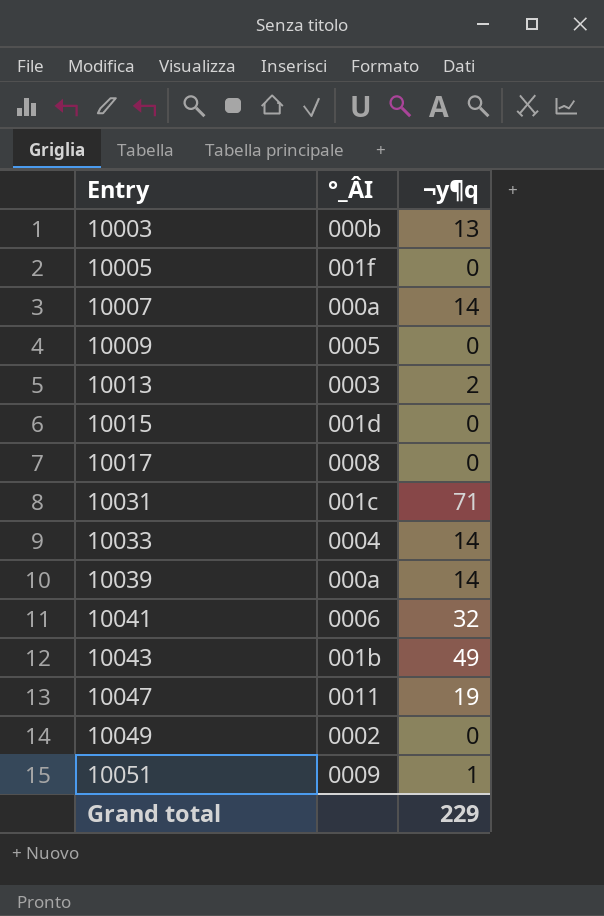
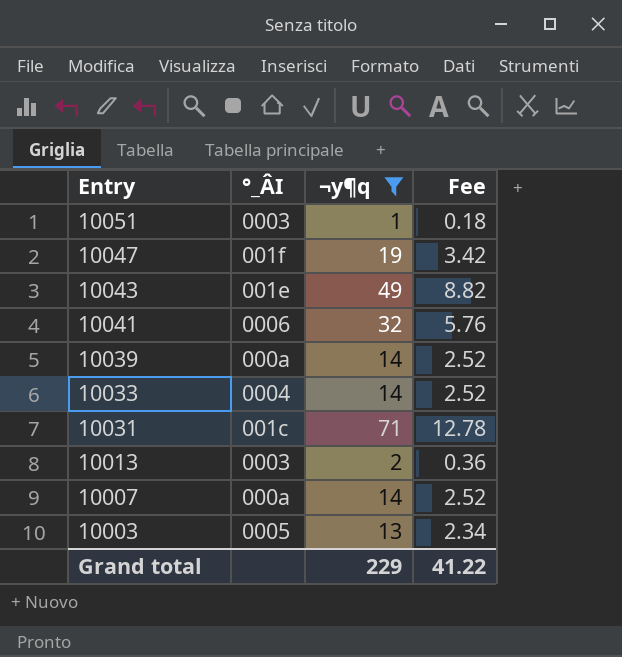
filter: none -> ¬y¶q != 0
row order: Entry ascending -> Entry descending
column Fee | formula: none -> [¬y¶q] * 0.18
10051 | °_ÂI: 0009 -> 0003
10047 | °_ÂI: 0011 -> 001f
10043 | °_ÂI: 001b -> 001e
10003 | °_ÂI: 000b -> 0005

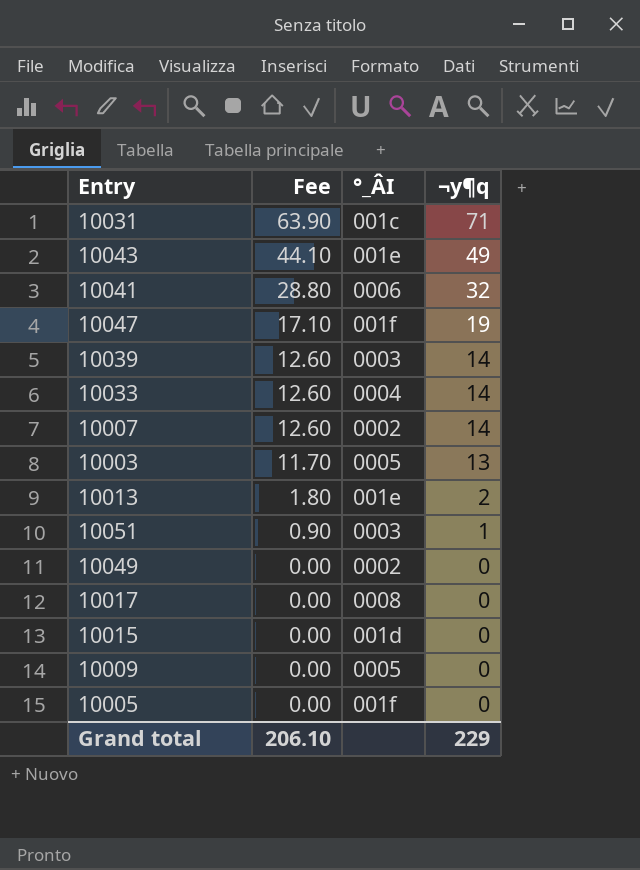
filter: ¬y¶q != 0 -> none
row order: Entry descending -> Fee descending
column Fee | formula: [¬y¶q] * 0.18 -> [¬y¶q] * 0.9
column Fee | position: 4 -> 2
10039 | °_ÂI: 000a -> 0003
10007 | °_ÂI: 000a -> 0002
10013 | °_ÂI: 0003 -> 001e
Grand total | Fee: 41.22 -> 206.10

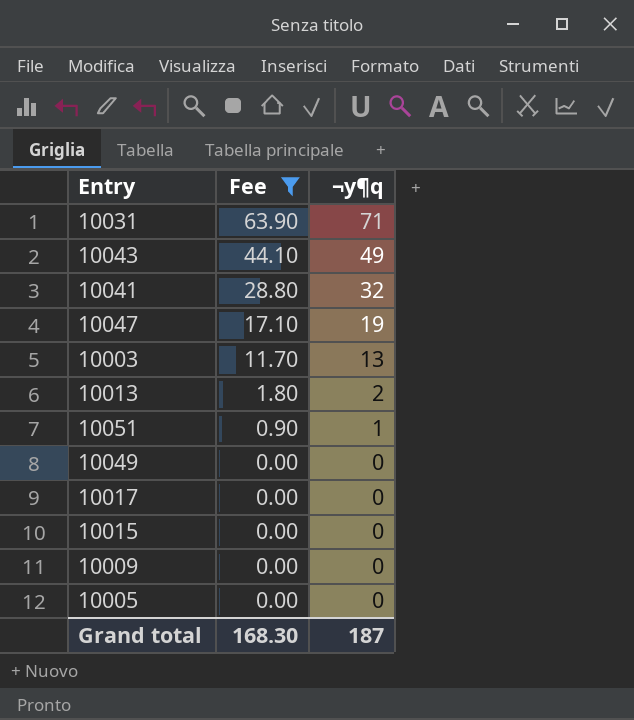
filter: none -> Fee != 12.60
column °_ÂI | position: 3 -> none
Grand total | Fee: 206.10 -> 168.30
Grand total | ¬y¶q: 229 -> 187

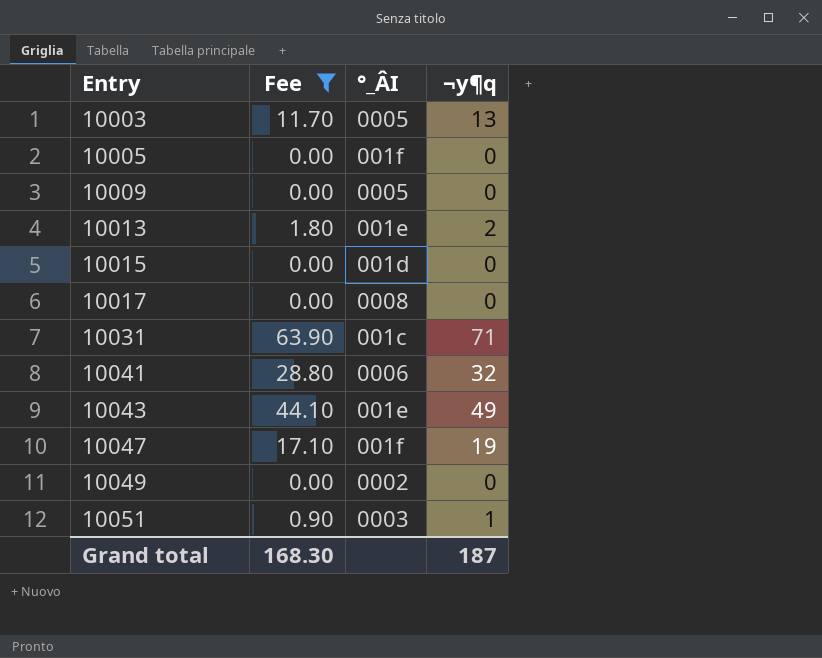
row order: Fee descending -> Entry ascending
column °_ÂI | position: none -> 3

